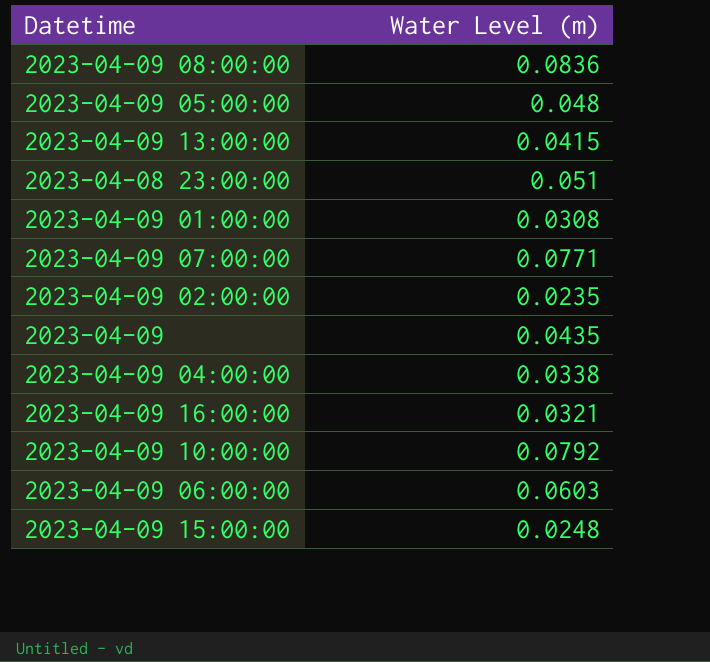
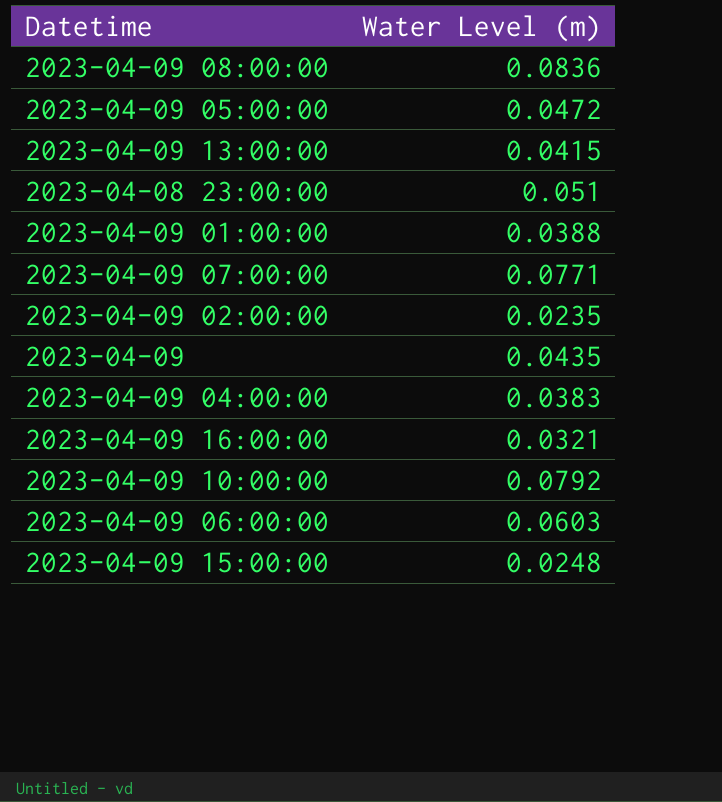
2023-04-09 05:00:00 | Water Level (m): 0.048 -> 0.0472
2023-04-09 01:00:00 | Water Level (m): 0.0308 -> 0.0388
2023-04-09 04:00:00 | Water Level (m): 0.0338 -> 0.0383

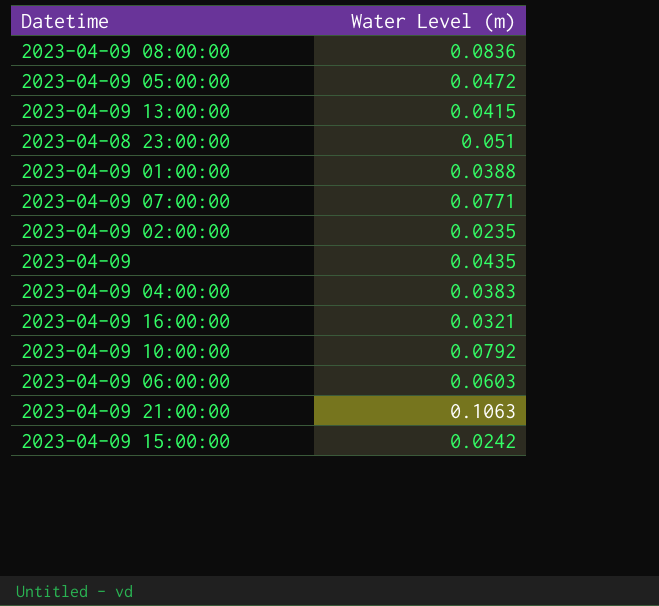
row 2023-04-09 21:00:00: none -> 0.1063
2023-04-09 15:00:00 | Water Level (m): 0.0248 -> 0.0242

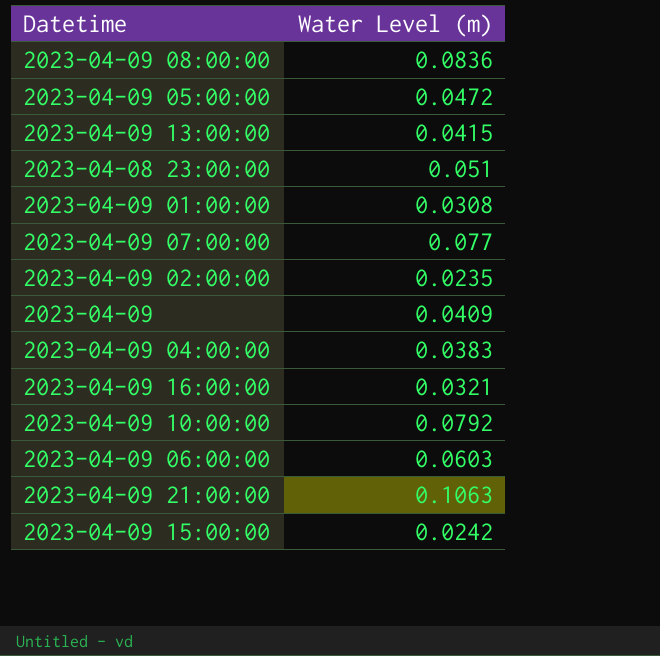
2023-04-09 01:00:00 | Water Level (m): 0.0388 -> 0.0308
2023-04-09 07:00:00 | Water Level (m): 0.0771 -> 0.077
2023-04-09 | Water Level (m): 0.0435 -> 0.0409

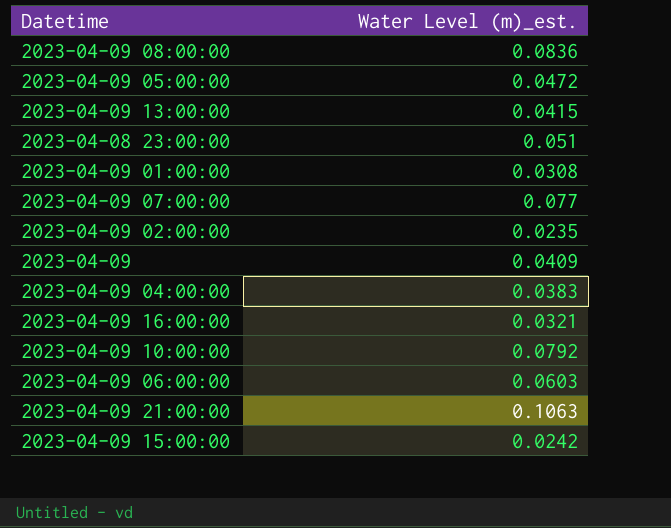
column name: Water Level (m) -> Water Level (m)_est.

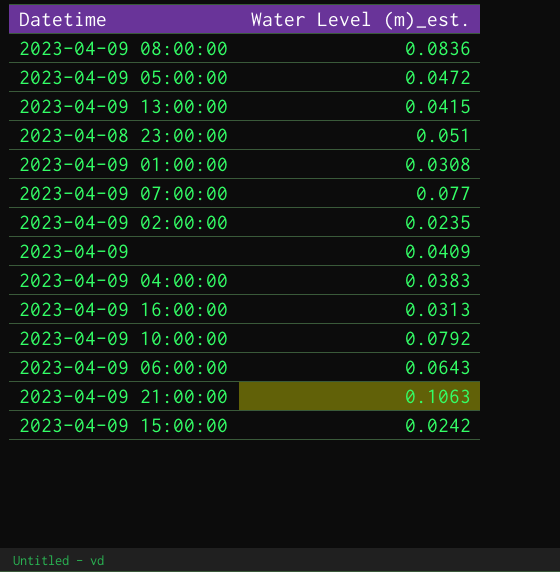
2023-04-09 16:00:00 | Water Level (m)_est.: 0.0321 -> 0.0313
2023-04-09 06:00:00 | Water Level (m)_est.: 0.0603 -> 0.0643

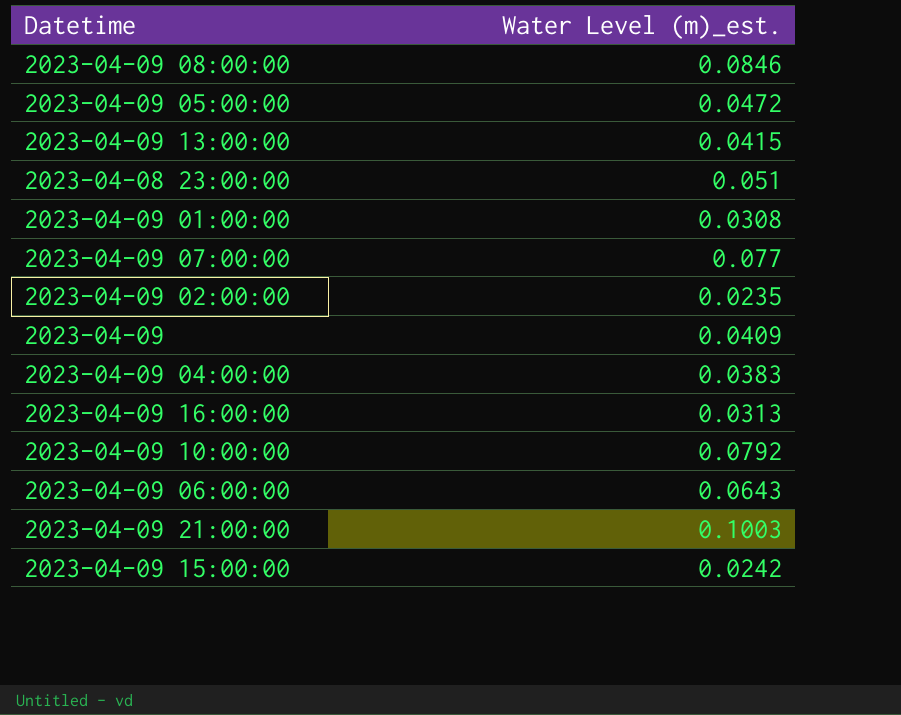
2023-04-09 08:00:00 | Water Level (m)_est.: 0.0836 -> 0.0846
2023-04-09 21:00:00 | Water Level (m)_est.: 0.1063 -> 0.1003

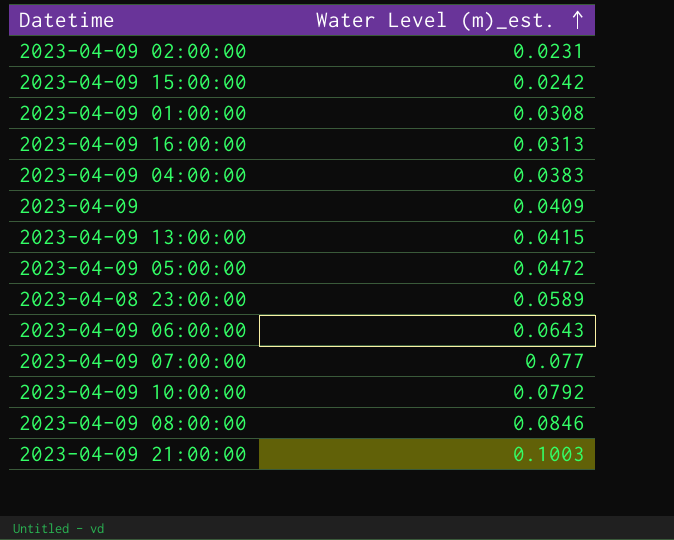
row order: none -> Water Level (m)_est. ascending
2023-04-09 02:00:00 | Water Level (m)_est.: 0.0235 -> 0.0231
2023-04-08 23:00:00 | Water Level (m)_est.: 0.051 -> 0.0589

